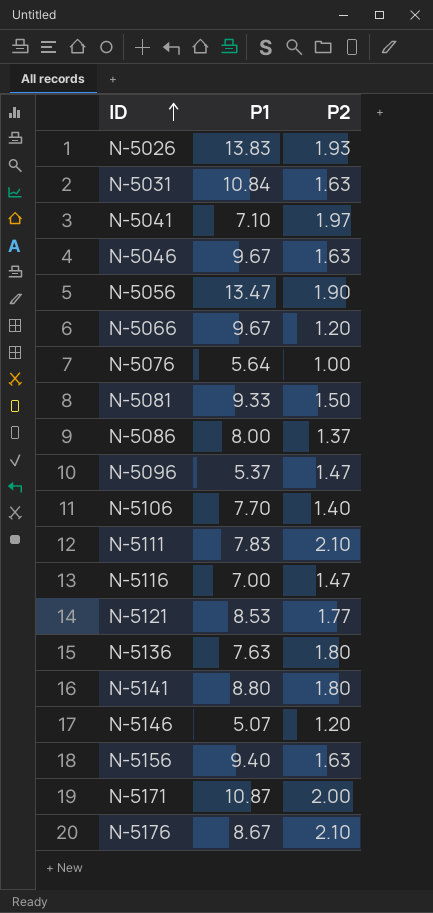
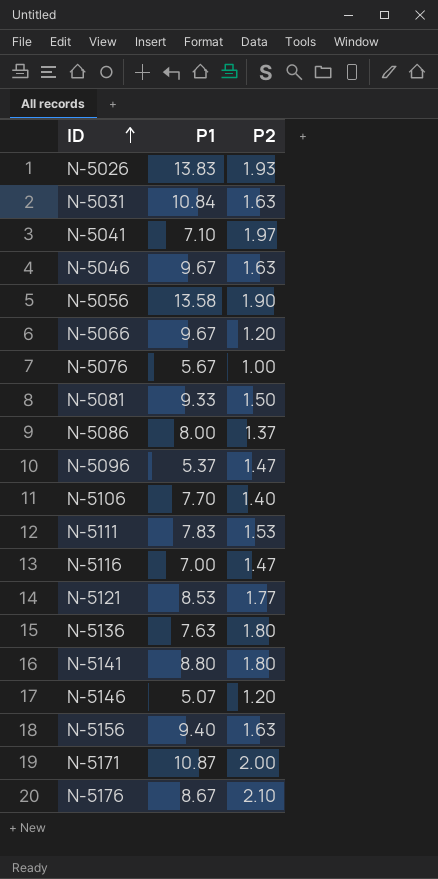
N-5056 | P1: 13.47 -> 13.58
N-5076 | P1: 5.64 -> 5.67
N-5111 | P2: 2.10 -> 1.53

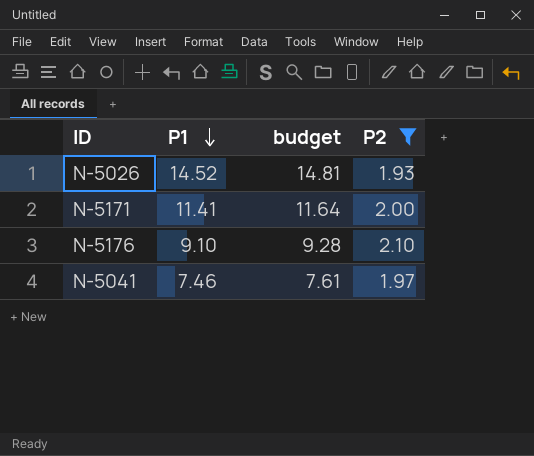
filter: none -> P2 >= 1.93
row order: ID ascending -> P1 descending
column budget | formula: none -> [P1] * 1.02
N-5026 | P1: 13.83 -> 14.52
N-5171 | P1: 10.87 -> 11.41
N-5176 | P1: 8.67 -> 9.10
N-5041 | P1: 7.10 -> 7.46

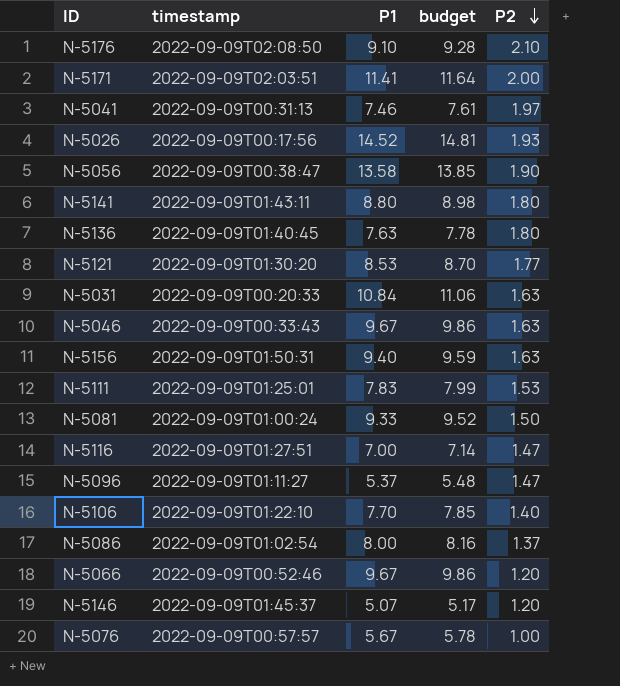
filter: P2 >= 1.93 -> none
row order: P1 descending -> P2 descending
column timestamp | position: none -> 2

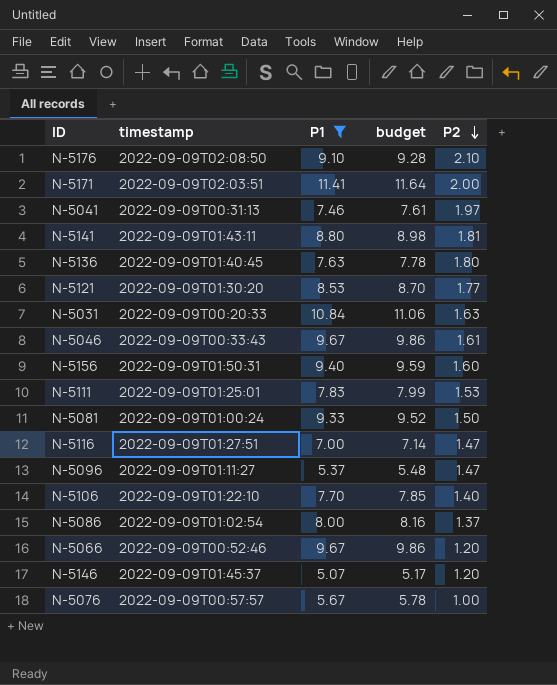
filter: none -> P1 <= 11.41
N-5141 | P2: 1.80 -> 1.81
N-5046 | P2: 1.63 -> 1.61
N-5156 | P2: 1.63 -> 1.60

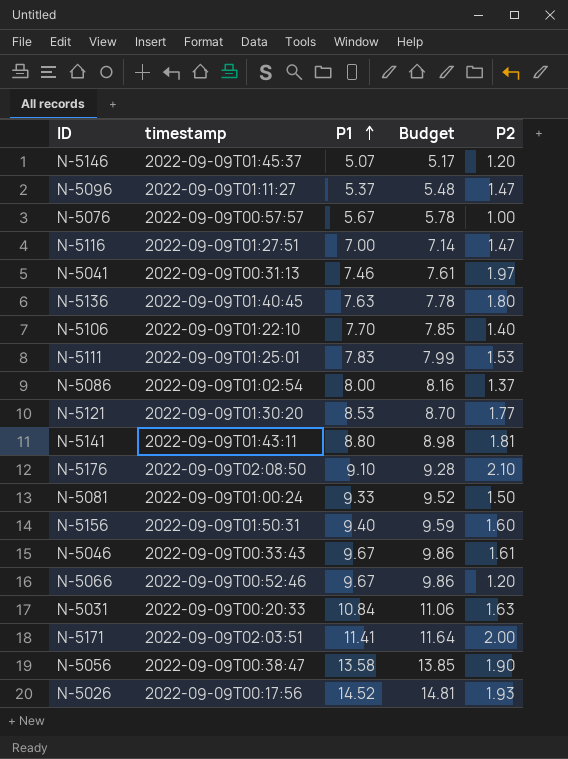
filter: P1 <= 11.41 -> none
row order: P2 descending -> P1 ascending
column name: budget -> Budget

